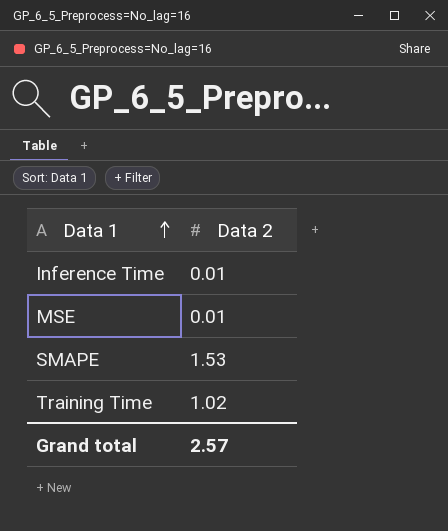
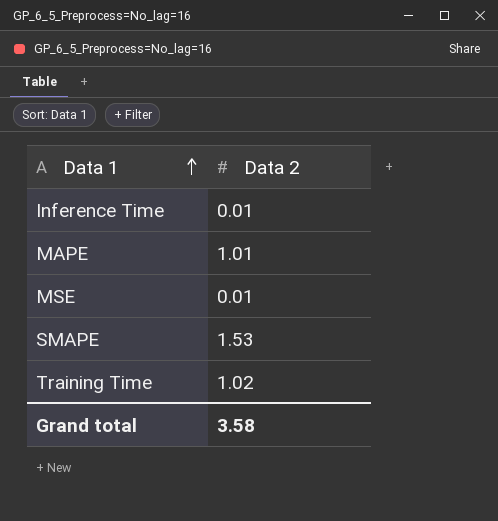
row MAPE: none -> 1.01
Grand total | Data 2: 2.57 -> 3.58

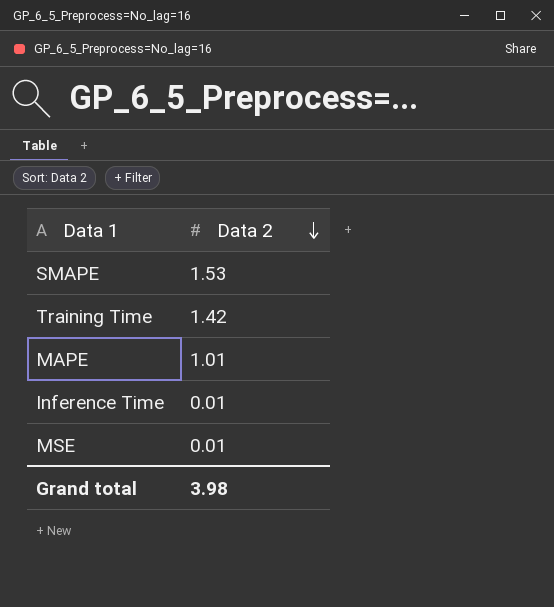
row order: Data 1 ascending -> Data 2 descending
Training Time | Data 2: 1.02 -> 1.42
Grand total | Data 2: 3.58 -> 3.98

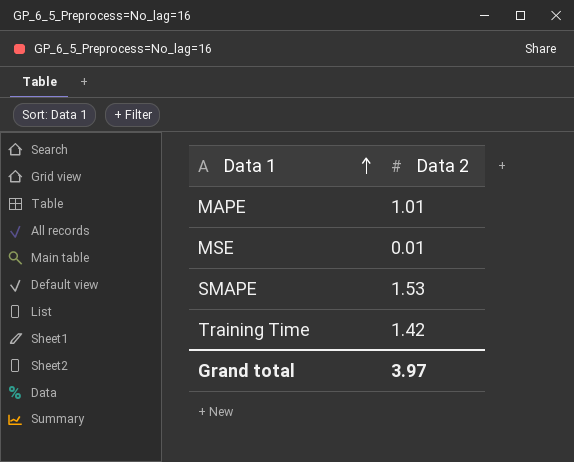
row order: Data 2 descending -> Data 1 ascending
row Inference Time: 0.01 -> none
Grand total | Data 2: 3.98 -> 3.97

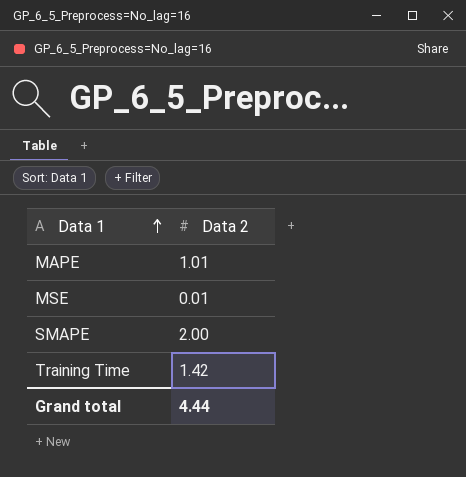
SMAPE | Data 2: 1.53 -> 2.00
Grand total | Data 2: 3.97 -> 4.44

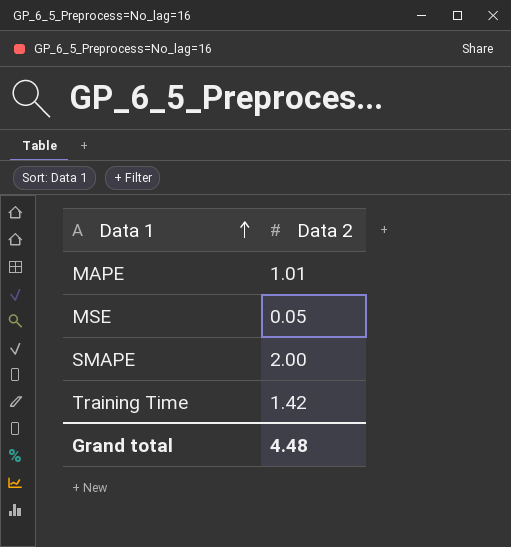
MSE | Data 2: 0.01 -> 0.05
Grand total | Data 2: 4.44 -> 4.48

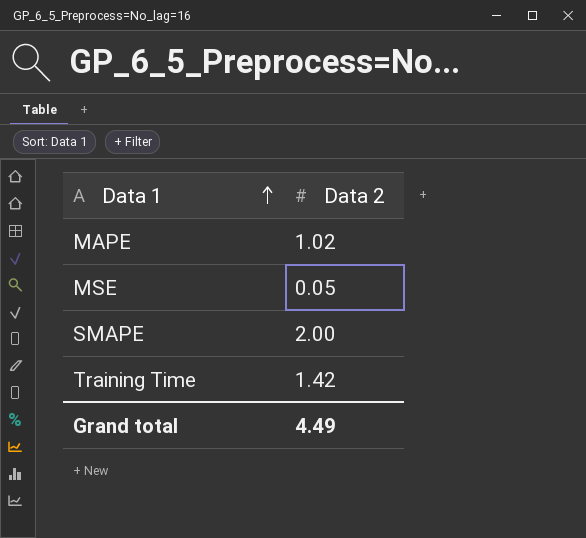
MAPE | Data 2: 1.01 -> 1.02
Grand total | Data 2: 4.48 -> 4.49

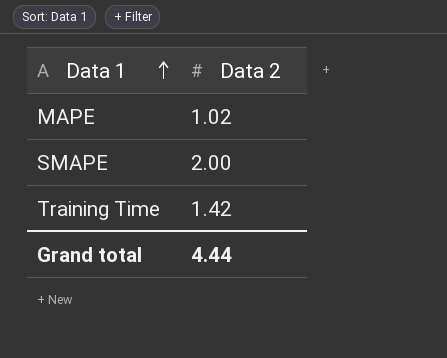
row MSE: 0.05 -> none
Grand total | Data 2: 4.49 -> 4.44

